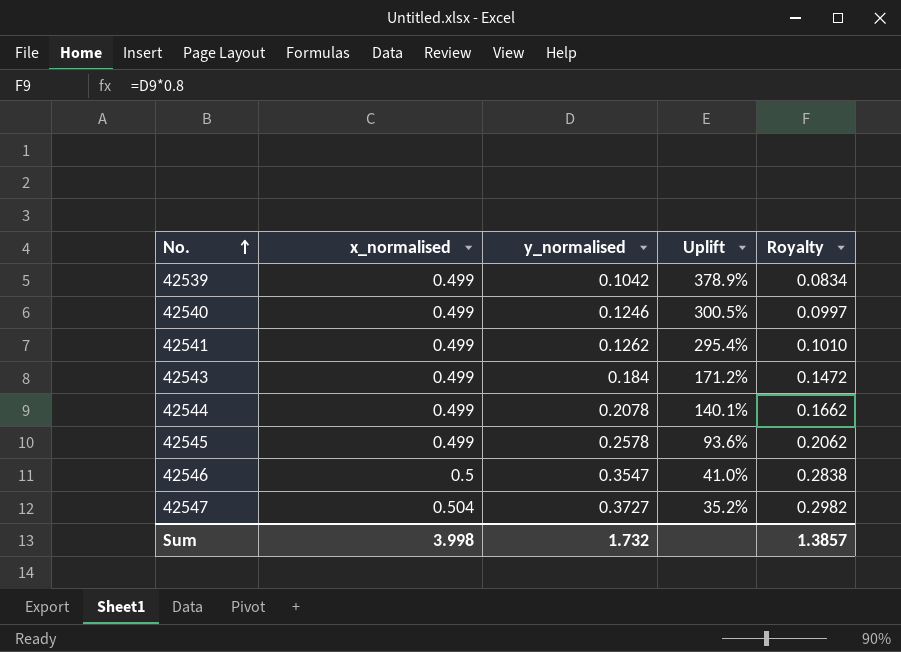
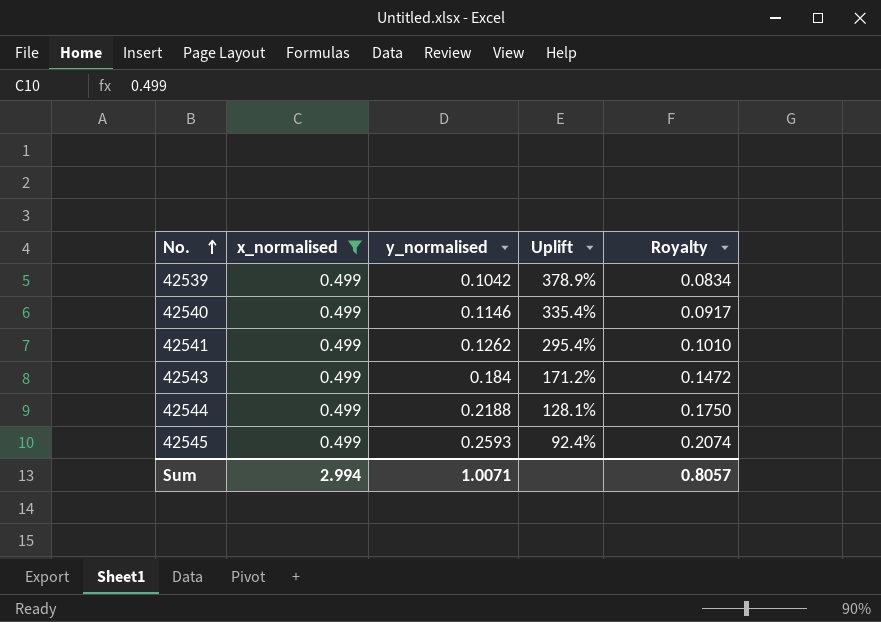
filter: none -> x_normalised = 0.499
42540 | y_normalised: 0.1246 -> 0.1146
42540 | Uplift: 300.5% -> 335.4%
42540 | Royalty: 0.0997 -> 0.0917
42544 | y_normalised: 0.2078 -> 0.2188
42544 | Uplift: 140.1% -> 128.1%
42544 | Royalty: 0.1662 -> 0.1750
42545 | y_normalised: 0.2578 -> 0.2593
42545 | Uplift: 93.6% -> 92.4%
42545 | Royalty: 0.2062 -> 0.2074
Sum | x_normalised: 3.998 -> 2.994
Sum | y_normalised: 1.732 -> 1.0071
Sum | Royalty: 1.3857 -> 0.8057

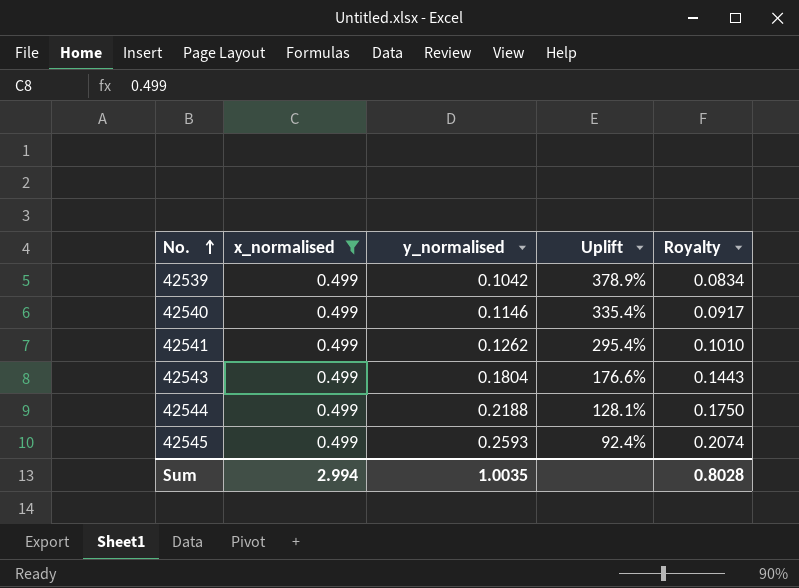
42543 | y_normalised: 0.184 -> 0.1804
42543 | Uplift: 171.2% -> 176.6%
42543 | Royalty: 0.1472 -> 0.1443
Sum | y_normalised: 1.0071 -> 1.0035
Sum | Royalty: 0.8057 -> 0.8028

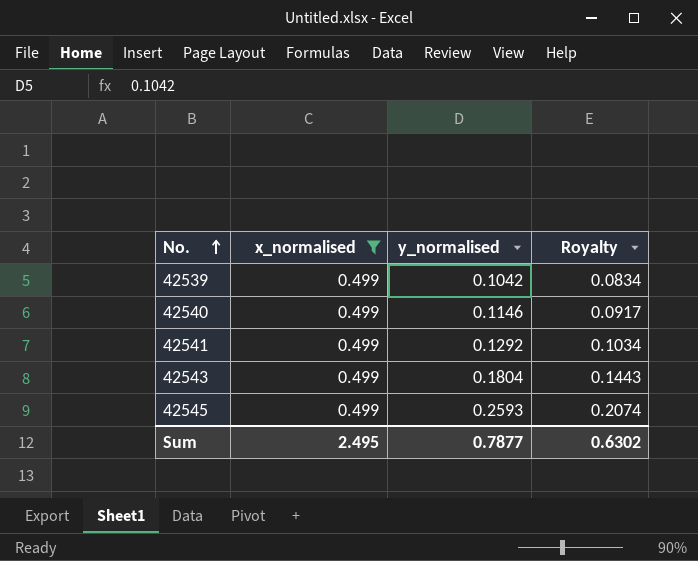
column Uplift | formula: ([x_normalised] - [y_normalised]) / [y_normalised] -> none
row 42544: 0.499 | 0.2188 | 128.1% | 0.1750 -> none
42541 | y_normalised: 0.1262 -> 0.1292
42541 | Royalty: 0.1010 -> 0.1034
Sum | x_normalised: 2.994 -> 2.495
Sum | y_normalised: 1.0035 -> 0.7877
Sum | Royalty: 0.8028 -> 0.6302

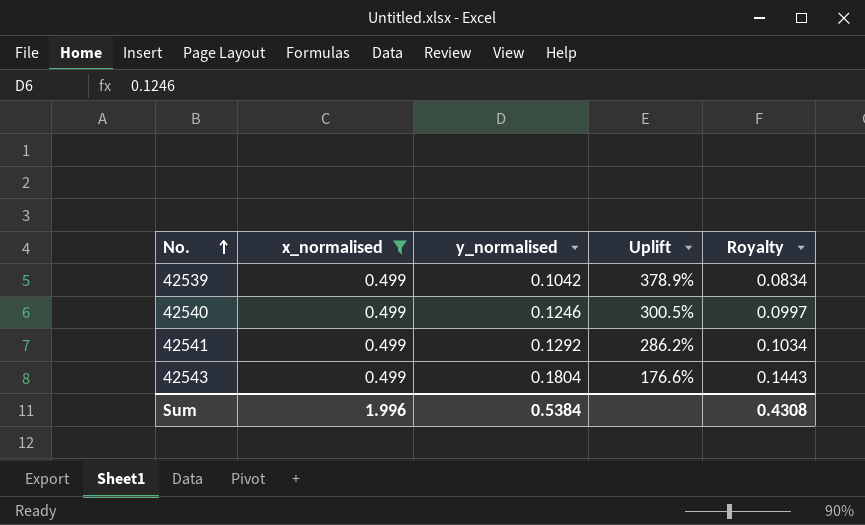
column Uplift | formula: none -> ([x_normalised] - [y_normalised]) / [y_normalised]
row 42545: 0.499 | 0.2593 | 0.2074 -> none
42540 | y_normalised: 0.1146 -> 0.1246
42540 | Royalty: 0.0917 -> 0.0997
Sum | x_normalised: 2.495 -> 1.996
Sum | y_normalised: 0.7877 -> 0.5384
Sum | Royalty: 0.6302 -> 0.4308

